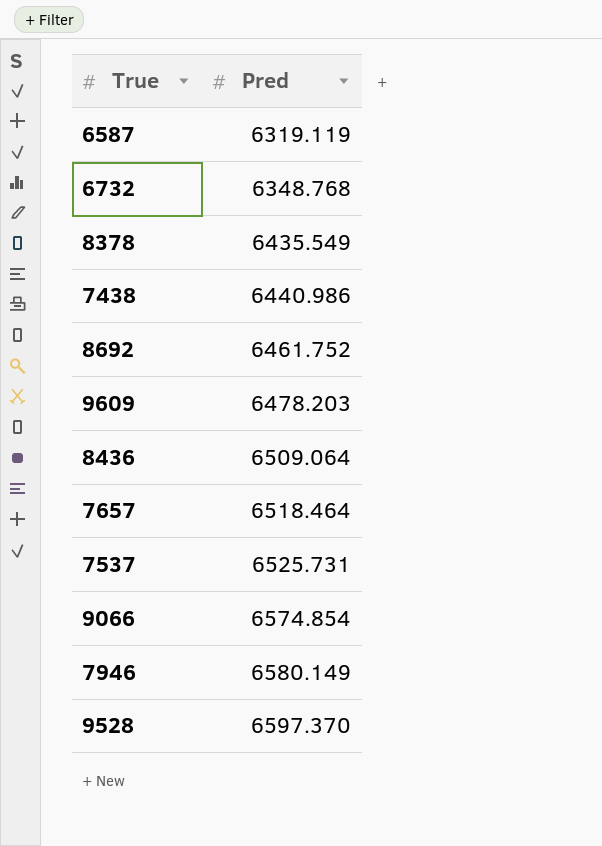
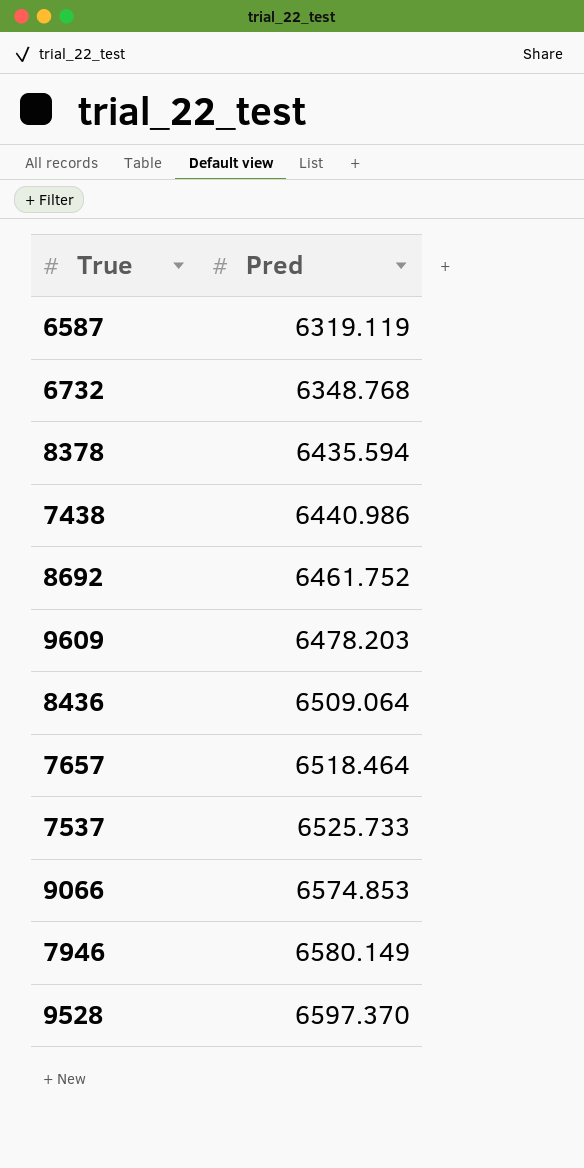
8378 | Pred: 6435.549 -> 6435.594
7537 | Pred: 6525.731 -> 6525.733
9066 | Pred: 6574.854 -> 6574.853

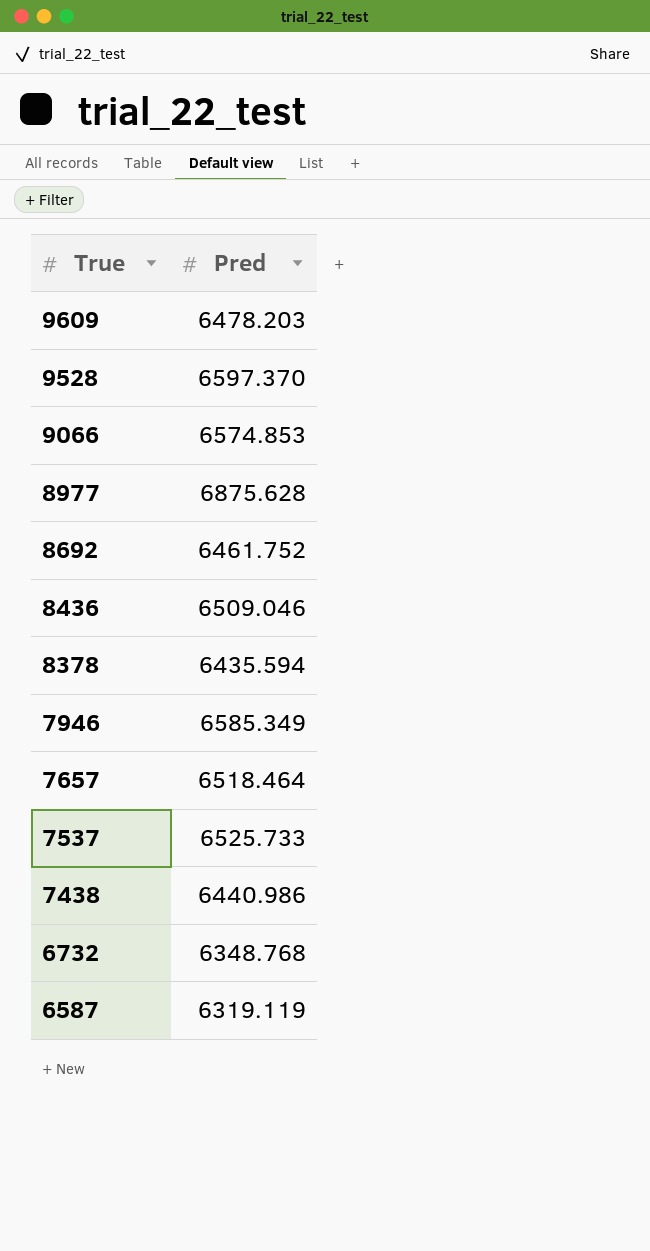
row order: Pred ascending -> True descending
row 8977: none -> 6875.628
8436 | Pred: 6509.064 -> 6509.046
7946 | Pred: 6580.149 -> 6585.349

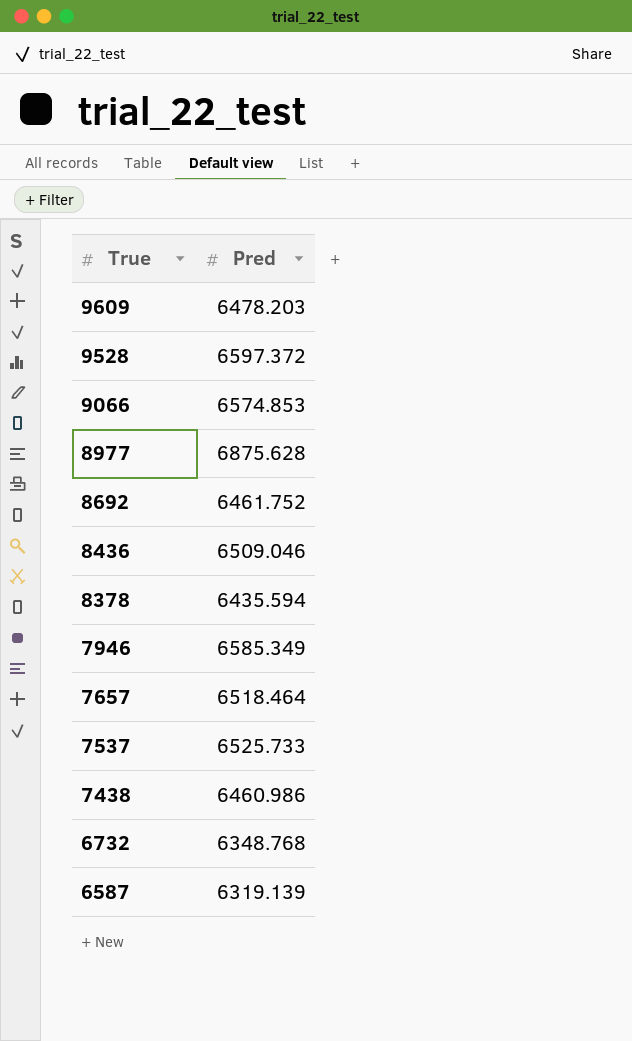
9528 | Pred: 6597.370 -> 6597.372
7438 | Pred: 6440.986 -> 6460.986
6587 | Pred: 6319.119 -> 6319.139

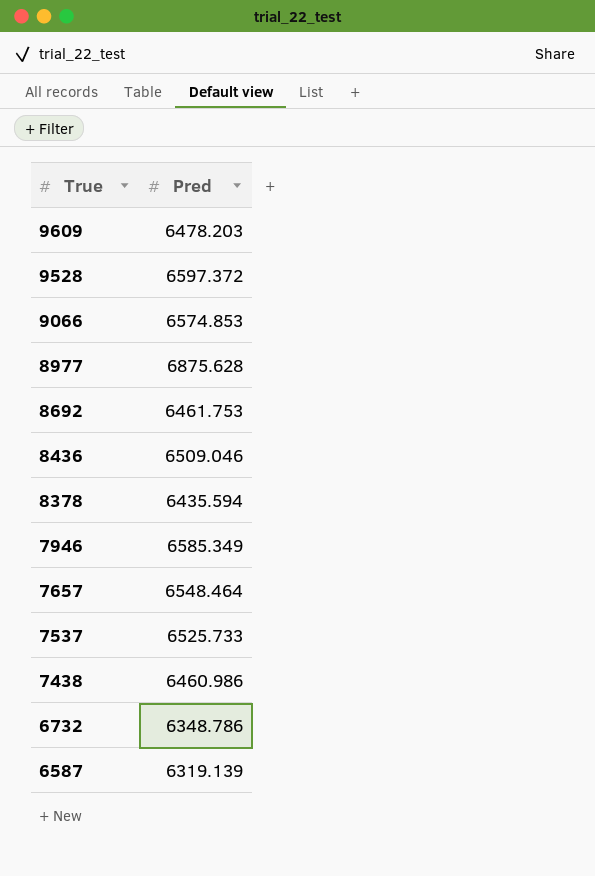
8692 | Pred: 6461.752 -> 6461.753
7657 | Pred: 6518.464 -> 6548.464
6732 | Pred: 6348.768 -> 6348.786

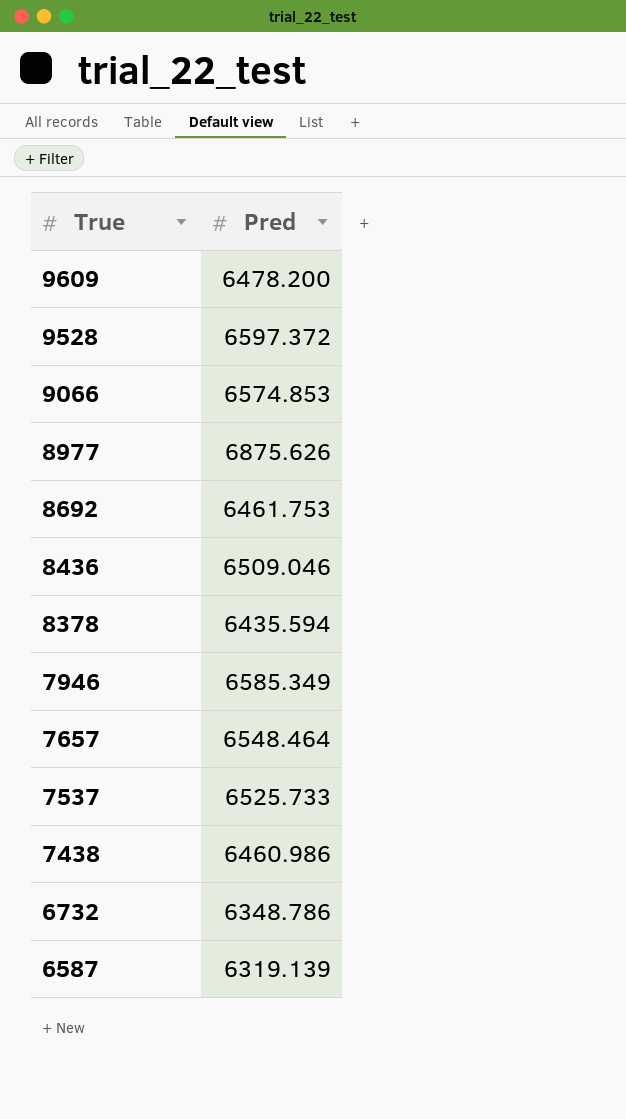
9609 | Pred: 6478.203 -> 6478.200
8977 | Pred: 6875.628 -> 6875.626

